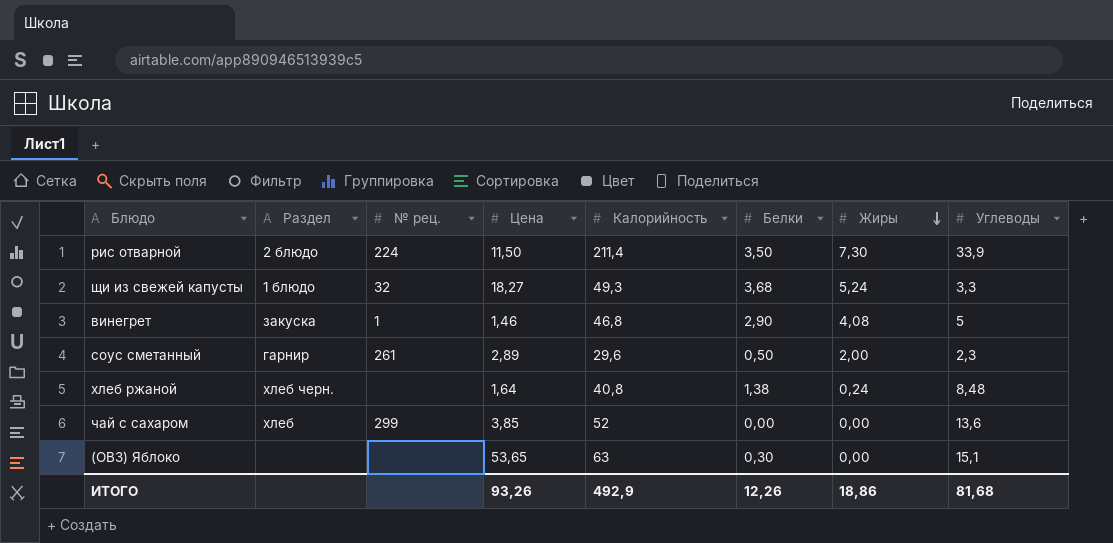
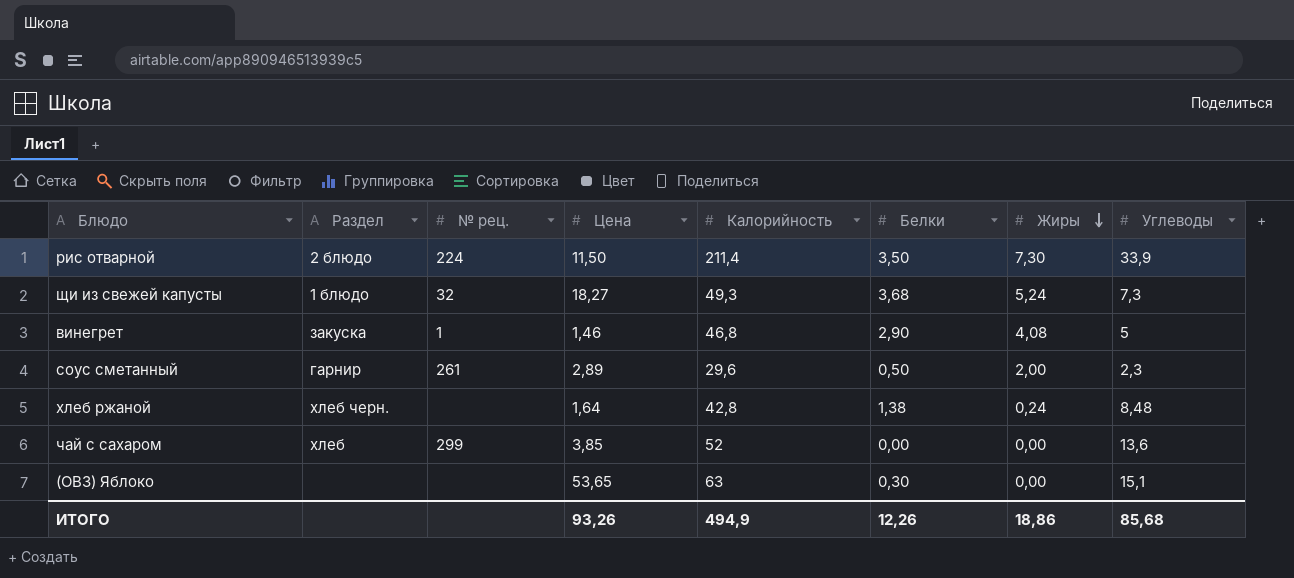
щи из свежей капусты | Углеводы: 3,3 -> 7,3
хлеб ржаной | Калорийность: 40,8 -> 42,8
ИТОГО | Калорийность: 492,9 -> 494,9
ИТОГО | Углеводы: 81,68 -> 85,68

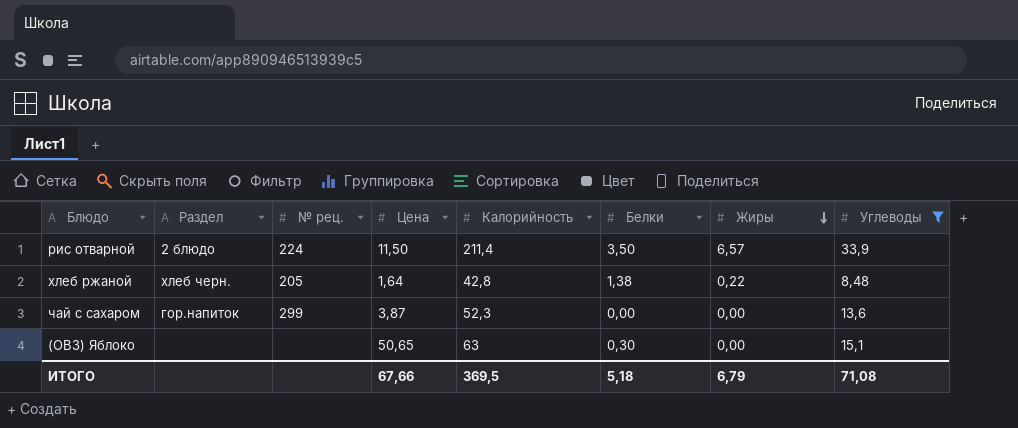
filter: none -> Углеводы >= 8,48
рис отварной | Жиры: 7,30 -> 6,57
хлеб ржаной | № рец.: none -> 205
хлеб ржаной | Жиры: 0,24 -> 0,22
чай с сахаром | Раздел: хлеб -> гор.напиток
чай с сахаром | Цена: 3,85 -> 3,87
чай с сахаром | Калорийность: 52 -> 52,3
(ОВЗ) Яблоко | Цена: 53,65 -> 50,65
ИТОГО | Цена: 93,26 -> 67,66
ИТОГО | Калорийность: 494,9 -> 369,5
ИТОГО | Белки: 12,26 -> 5,18
ИТОГО | Жиры: 18,86 -> 6,79
ИТОГО | Углеводы: 85,68 -> 71,08

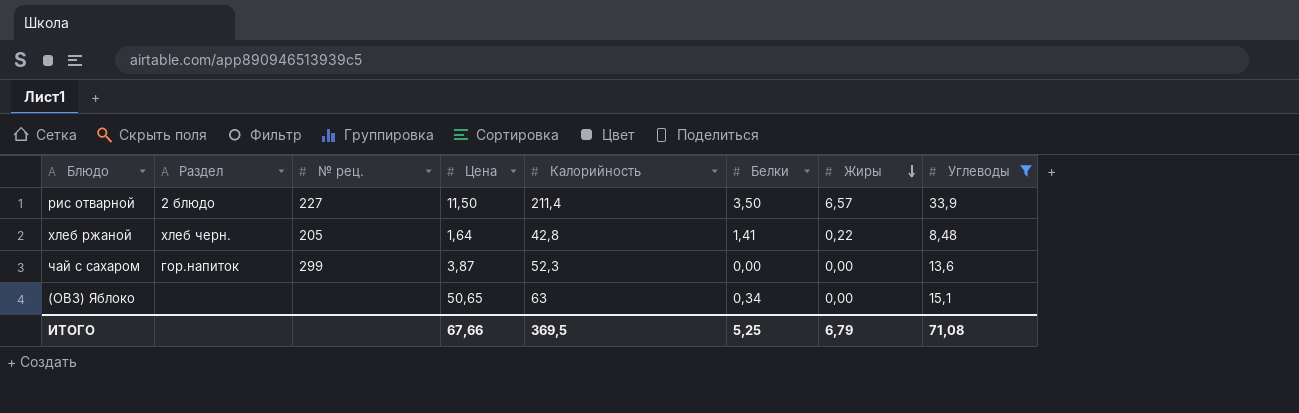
рис отварной | № рец.: 224 -> 227
хлеб ржаной | Белки: 1,38 -> 1,41
(ОВЗ) Яблоко | Белки: 0,30 -> 0,34
ИТОГО | Белки: 5,18 -> 5,25

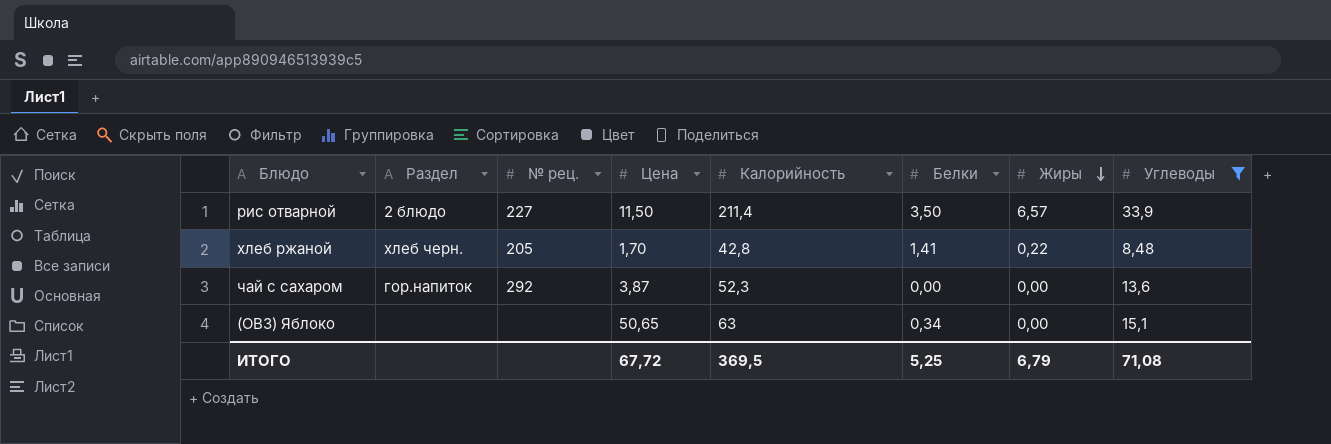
хлеб ржаной | Цена: 1,64 -> 1,70
чай с сахаром | № рец.: 299 -> 292
ИТОГО | Цена: 67,66 -> 67,72

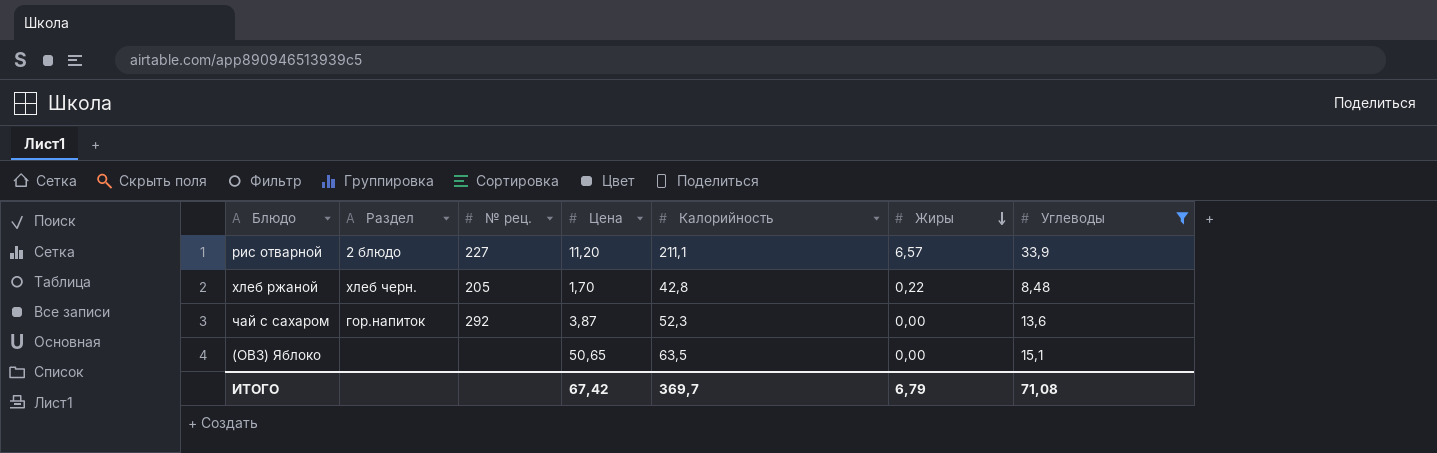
column Белки | position: 6 -> none
рис отварной | Цена: 11,50 -> 11,20
рис отварной | Калорийность: 211,4 -> 211,1
(ОВЗ) Яблоко | Калорийность: 63 -> 63,5
ИТОГО | Цена: 67,72 -> 67,42
ИТОГО | Калорийность: 369,5 -> 369,7

